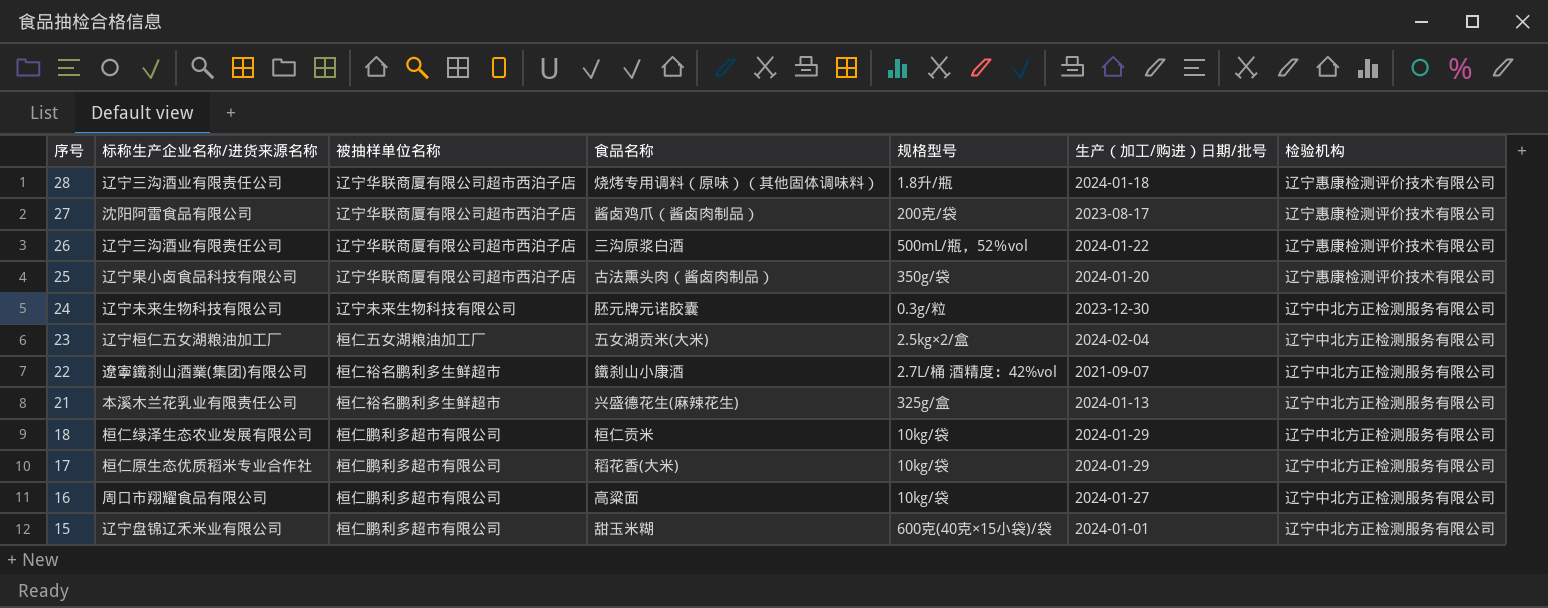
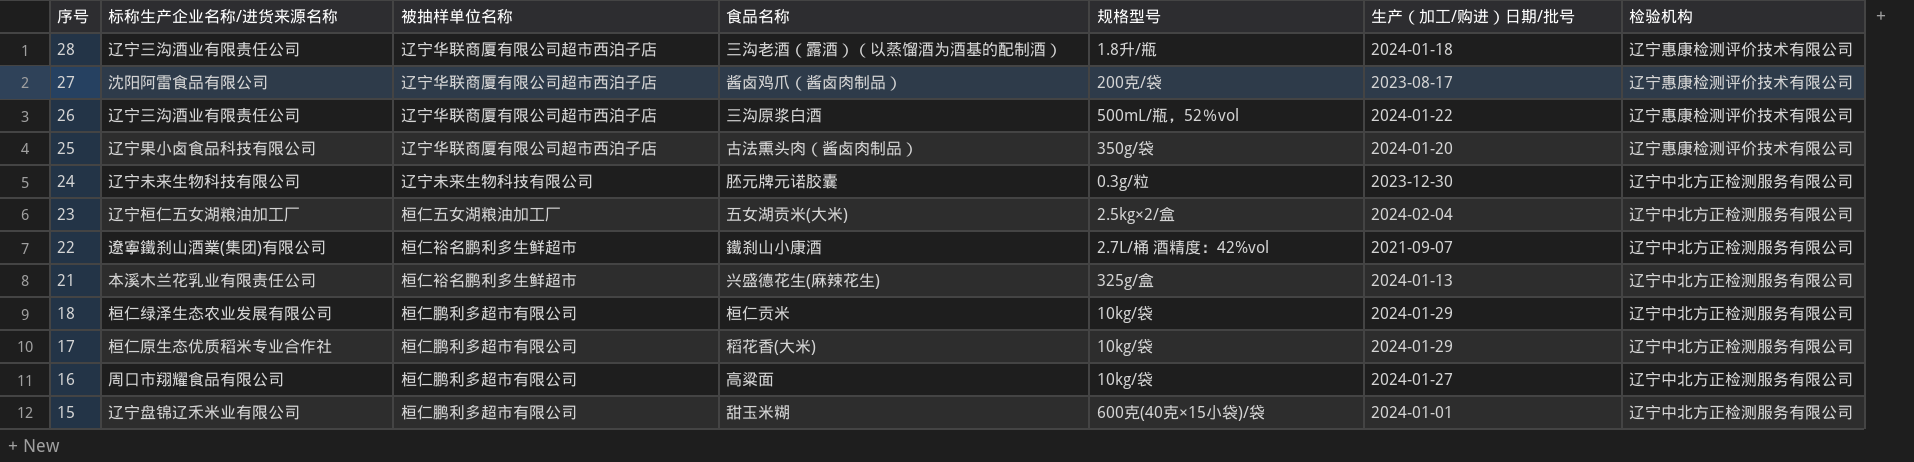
28 | 食品名称: 烧烤专用调料（原味）（其他固体调味料） -> 三沟老酒（露酒）（以蒸馏酒为酒基的配制酒）

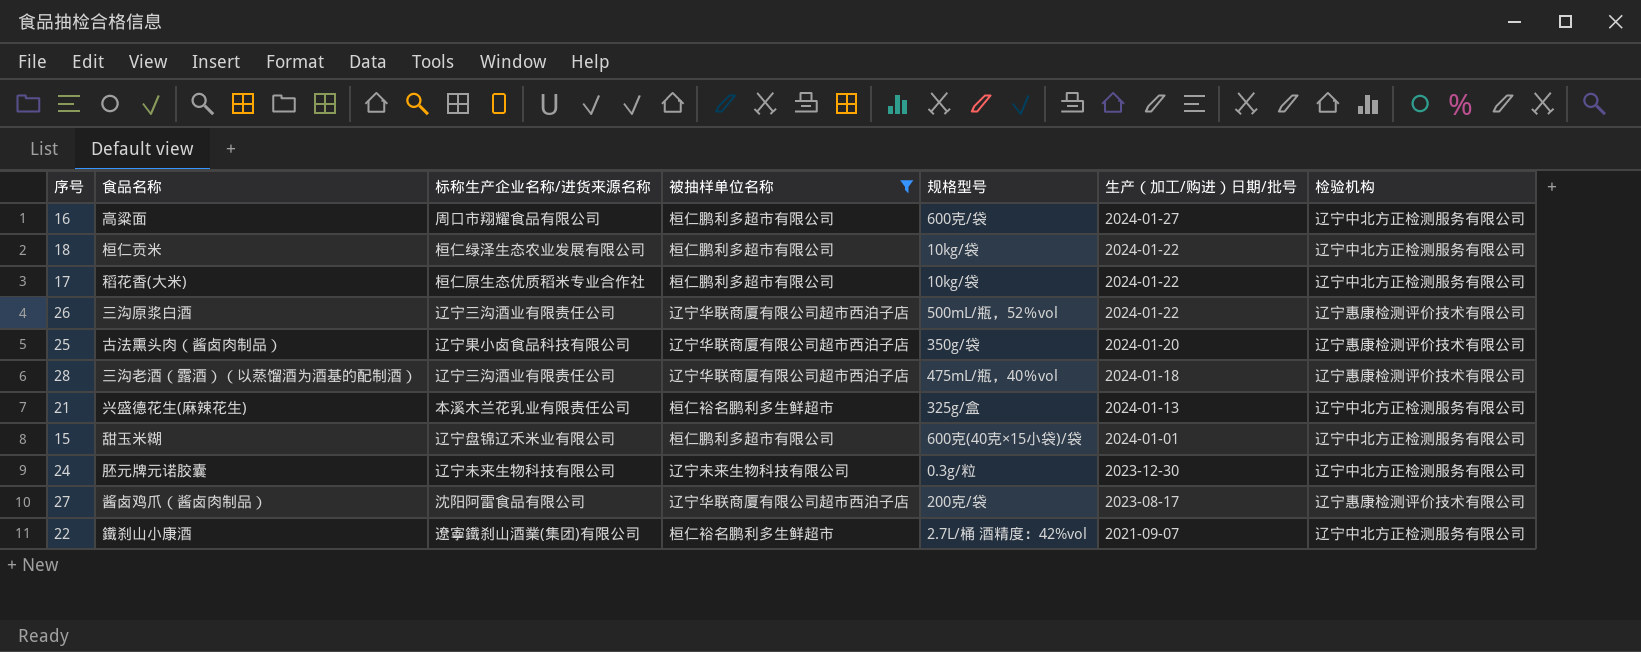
filter: none -> 被抽样单位名称 != 桓仁五女湖粮油加工厂
row order: 序号 descending -> 生产（加工/购进）日期/批号 descending
column 食品名称 | position: 4 -> 2
16 | 规格型号: 10kg/袋 -> 600克/袋
18 | 生产（加工/购进）日期/批号: 2024-01-29 -> 2024-01-22
17 | 生产（加工/购进）日期/批号: 2024-01-29 -> 2024-01-22
28 | 规格型号: 1.8升/瓶 -> 475mL/瓶，40％vol

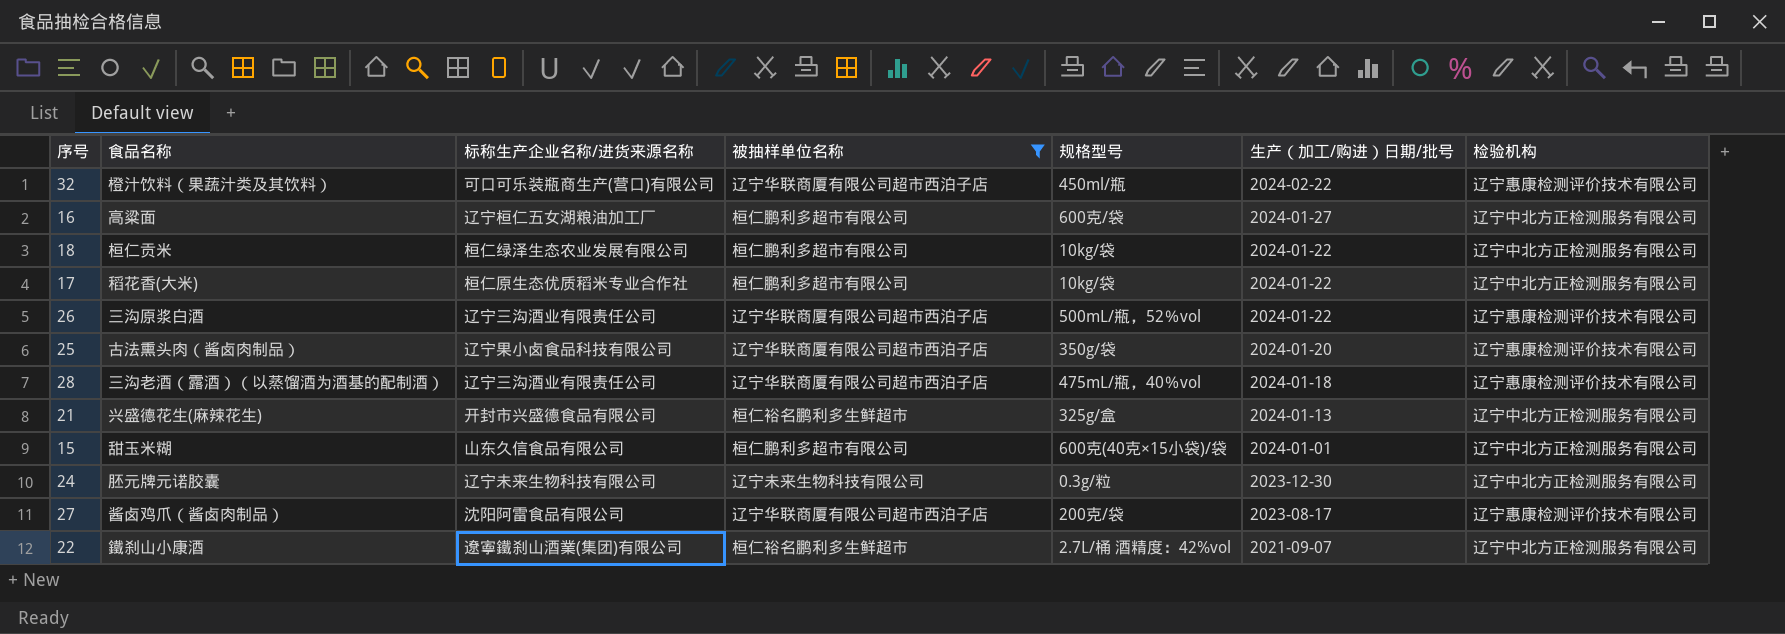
row 32: none -> 橙汁饮料（果蔬汁类及其饮料） | 可口可乐装瓶商生产(营口)有限公司 | 辽宁华联商厦有限公司超市西泊子店 | 450ml/瓶 | 2024-02-22 | 辽宁惠康检测评价技术有限公司
16 | 标称生产企业名称/进货来源名称: 周口市翔耀食品有限公司 -> 辽宁桓仁五女湖粮油加工厂
21 | 标称生产企业名称/进货来源名称: 本溪木兰花乳业有限责任公司 -> 开封市兴盛德食品有限公司
15 | 标称生产企业名称/进货来源名称: 辽宁盘锦辽禾米业有限公司 -> 山东久信食品有限公司

